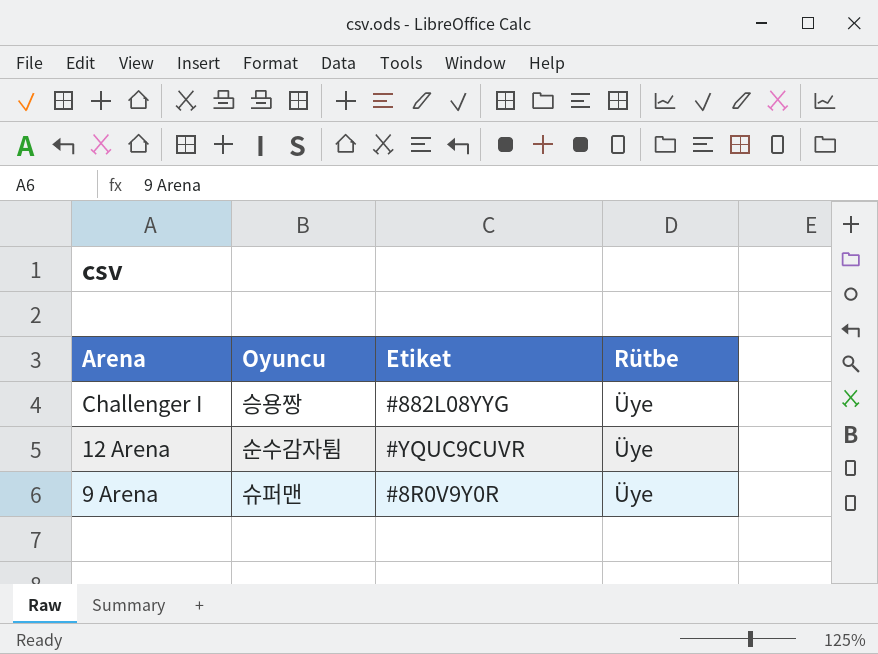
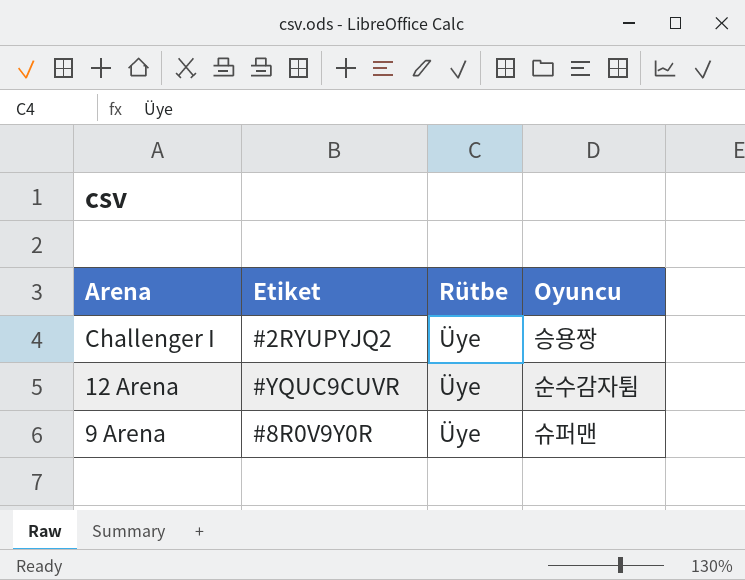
column Oyuncu | position: 2 -> 4
Challenger I | Etiket: #882L08YYG -> #2RYUPYJQ2

